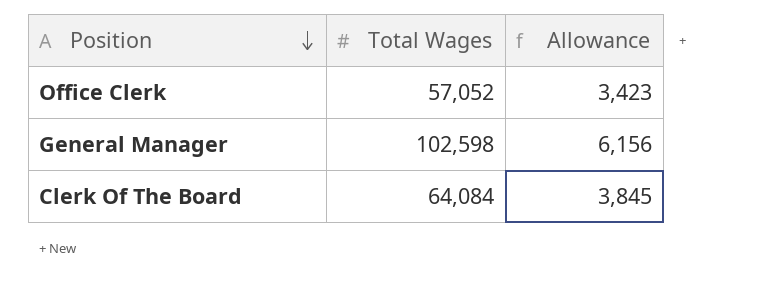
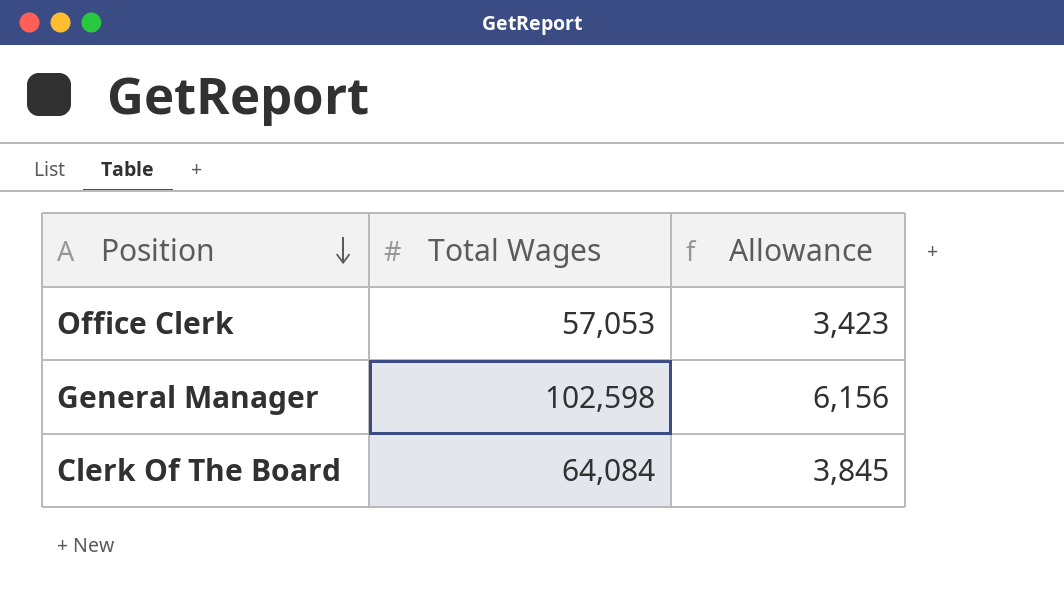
Office Clerk | Total Wages: 57,052 -> 57,053

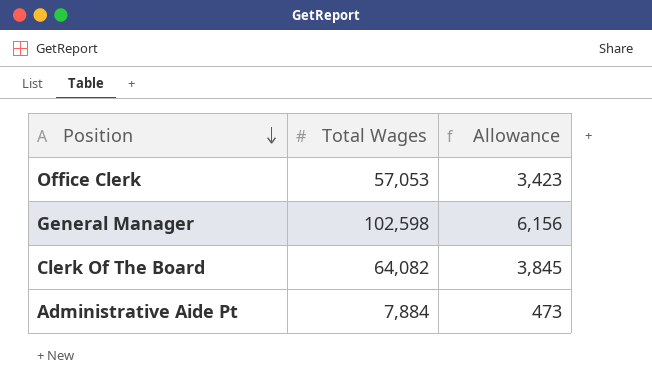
Clerk Of The Board | Total Wages: 64,084 -> 64,082
row Administrative Aide Pt: none -> 7,884 | 473

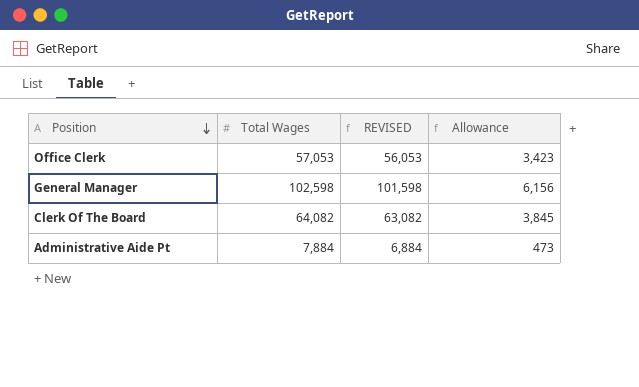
column REVISED | formula: none -> [Total Wages] - 1000

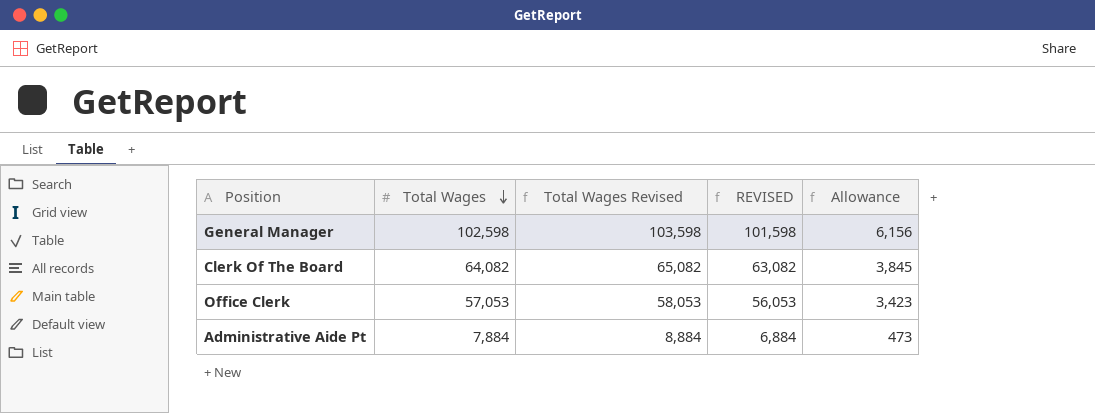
row order: Position descending -> Total Wages descending
column Total Wages Revised | formula: none -> [Total Wages] + 1000

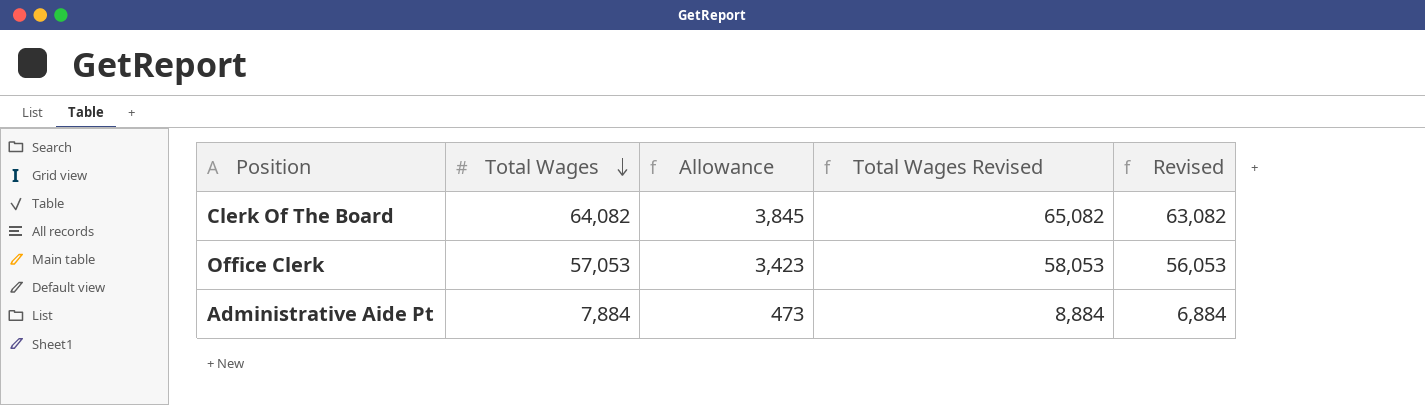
column Allowance | position: 5 -> 3
column name: REVISED -> Revised
row General Manager: 102,598 | 103,598 | 101,598 | 6,156 -> none

